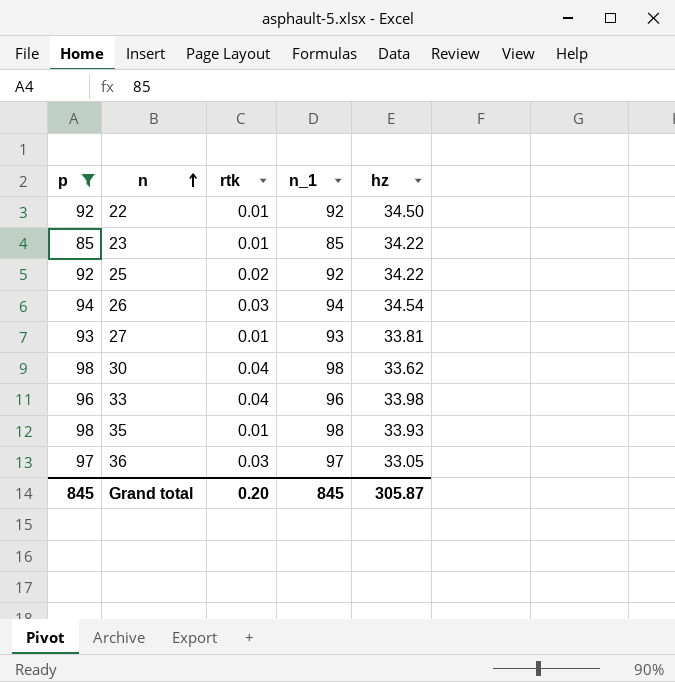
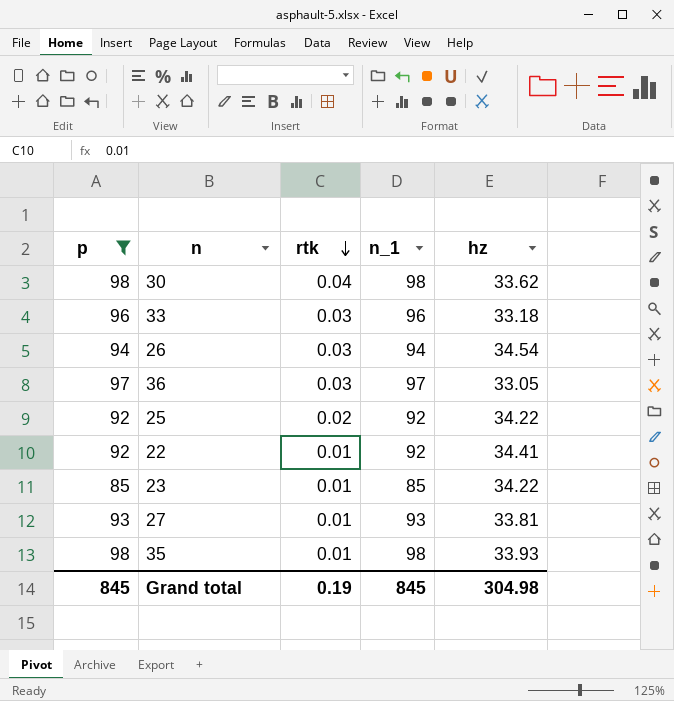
row order: n ascending -> rtk descending
33 | rtk: 0.04 -> 0.03
33 | hz: 33.98 -> 33.18
22 | hz: 34.50 -> 34.41
Grand total | rtk: 0.20 -> 0.19
Grand total | hz: 305.87 -> 304.98

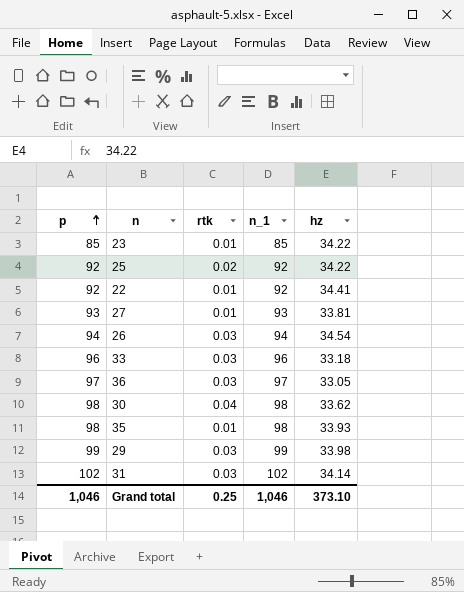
filter: p <= 98 -> none
row order: rtk descending -> p ascending
Grand total | p: 845 -> 1,046
Grand total | rtk: 0.19 -> 0.25
Grand total | n_1: 845 -> 1,046
Grand total | hz: 304.98 -> 373.10

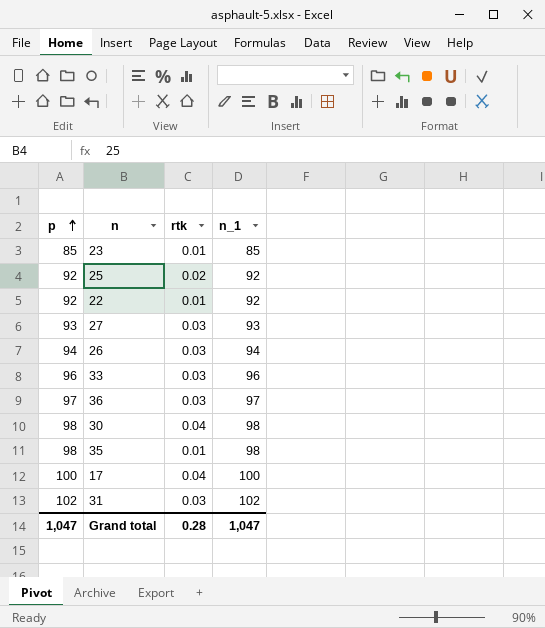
column hz | position: 5 -> none
row 29: 99 | 0.03 | 99 | 33.98 -> none
27 | rtk: 0.01 -> 0.03
row 17: none -> 100 | 0.04 | 100
Grand total | p: 1,046 -> 1,047
Grand total | rtk: 0.25 -> 0.28
Grand total | n_1: 1,046 -> 1,047

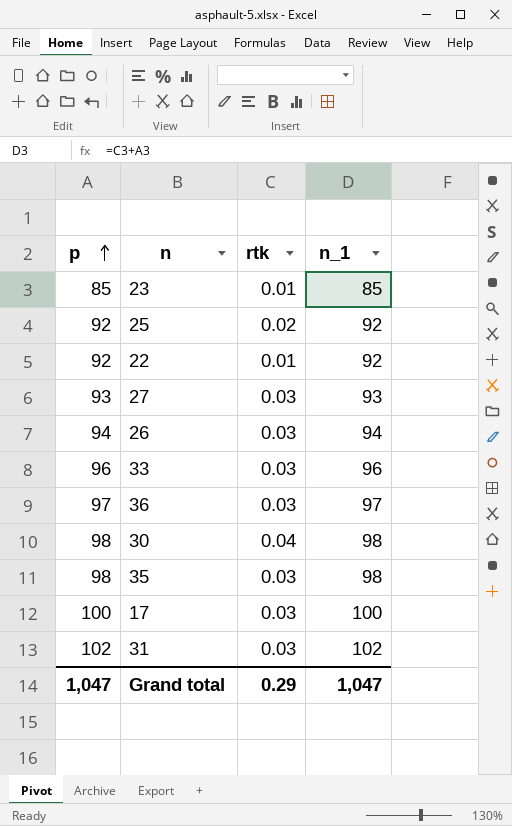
35 | rtk: 0.01 -> 0.03
17 | rtk: 0.04 -> 0.03
Grand total | rtk: 0.28 -> 0.29

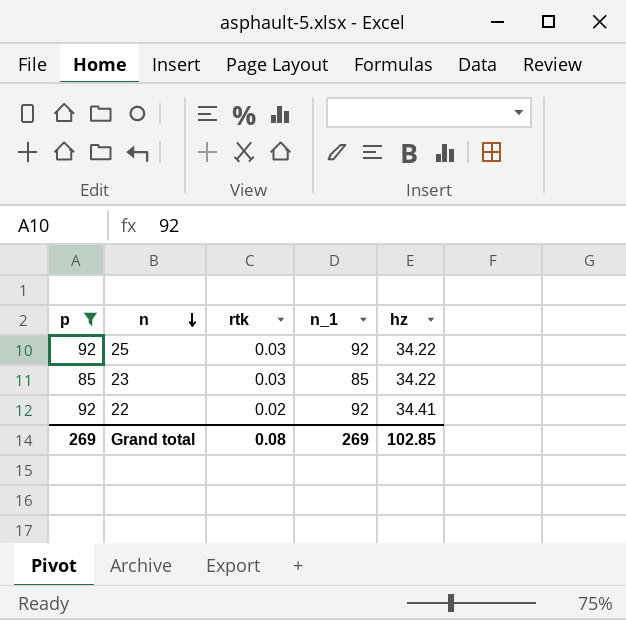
filter: none -> p <= 92
row order: p ascending -> n descending
column hz | position: none -> 5
25 | rtk: 0.02 -> 0.03
23 | rtk: 0.01 -> 0.03
22 | rtk: 0.01 -> 0.02
Grand total | p: 1,047 -> 269
Grand total | rtk: 0.29 -> 0.08
Grand total | n_1: 1,047 -> 269

